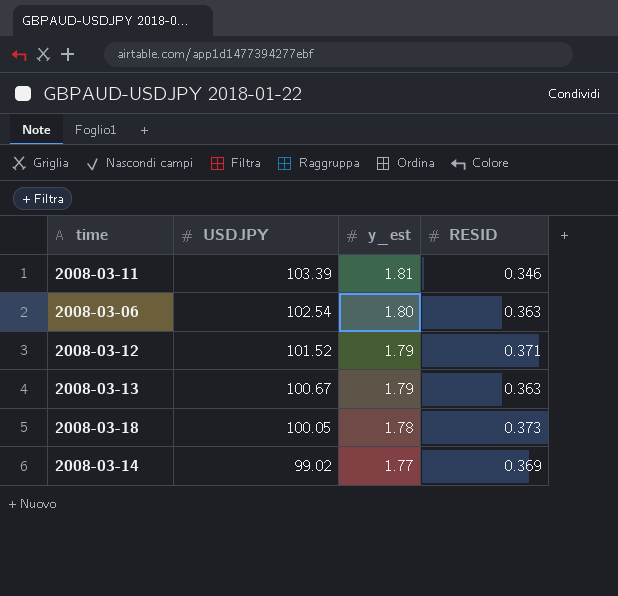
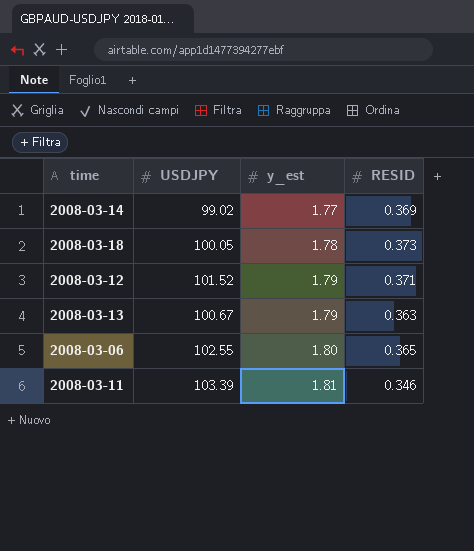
row order: USDJPY descending -> y_est ascending
2008-03-06 | USDJPY: 102.54 -> 102.55
2008-03-06 | RESID: 0.363 -> 0.365

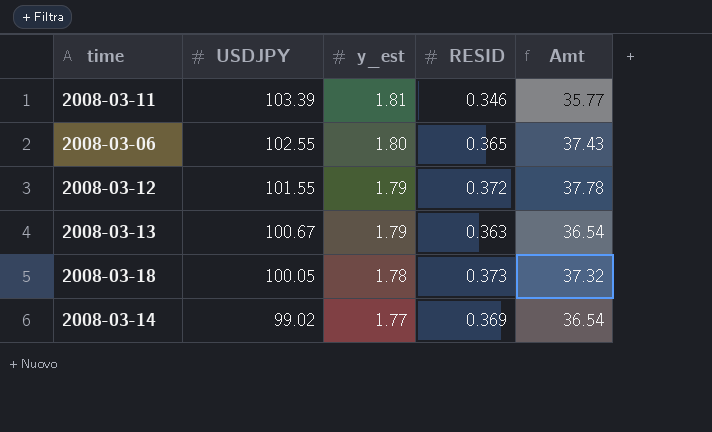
row order: y_est ascending -> USDJPY descending
column Amt | formula: none -> [USDJPY] * [RESID]
2008-03-12 | USDJPY: 101.52 -> 101.55
2008-03-12 | RESID: 0.371 -> 0.372

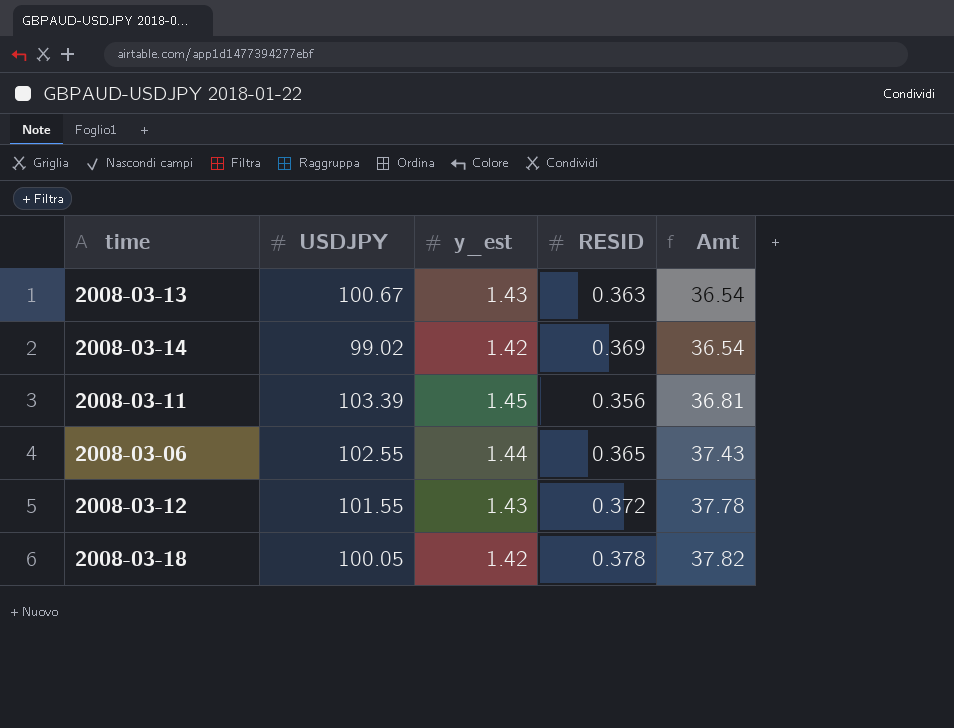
row order: USDJPY descending -> Amt ascending
2008-03-13 | y_est: 1.79 -> 1.43
2008-03-14 | y_est: 1.77 -> 1.42
2008-03-11 | y_est: 1.81 -> 1.45
2008-03-11 | RESID: 0.346 -> 0.356
2008-03-11 | Amt: 35.77 -> 36.81
2008-03-06 | y_est: 1.80 -> 1.44
2008-03-12 | y_est: 1.79 -> 1.43
2008-03-18 | y_est: 1.78 -> 1.42
2008-03-18 | RESID: 0.373 -> 0.378
2008-03-18 | Amt: 37.32 -> 37.82

